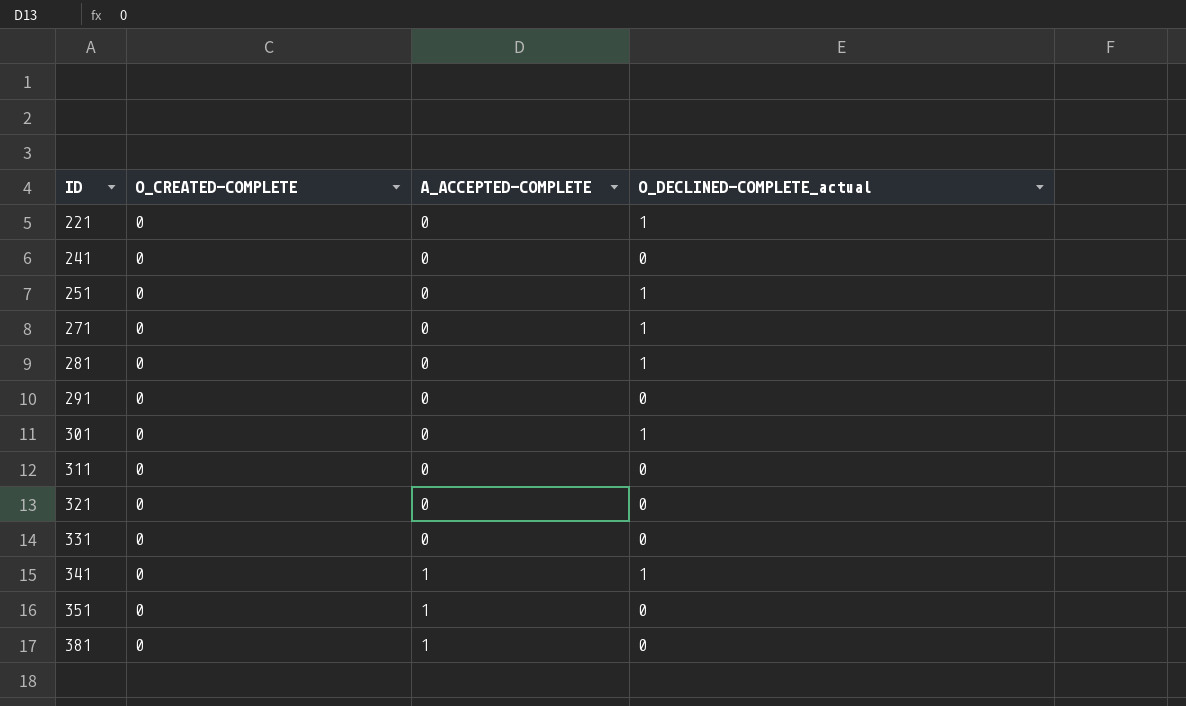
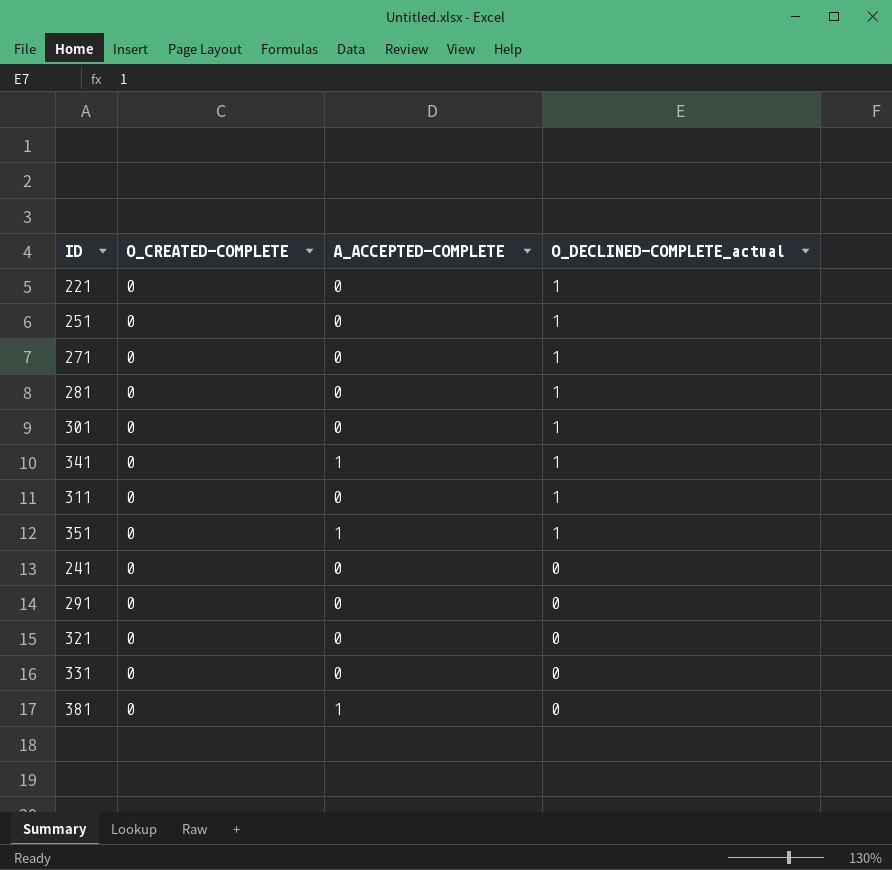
row order: ID ascending -> O_DECLINED-COMPLETE_actual descending
311 | O_DECLINED-COMPLETE_actual: 0 -> 1
351 | O_DECLINED-COMPLETE_actual: 0 -> 1

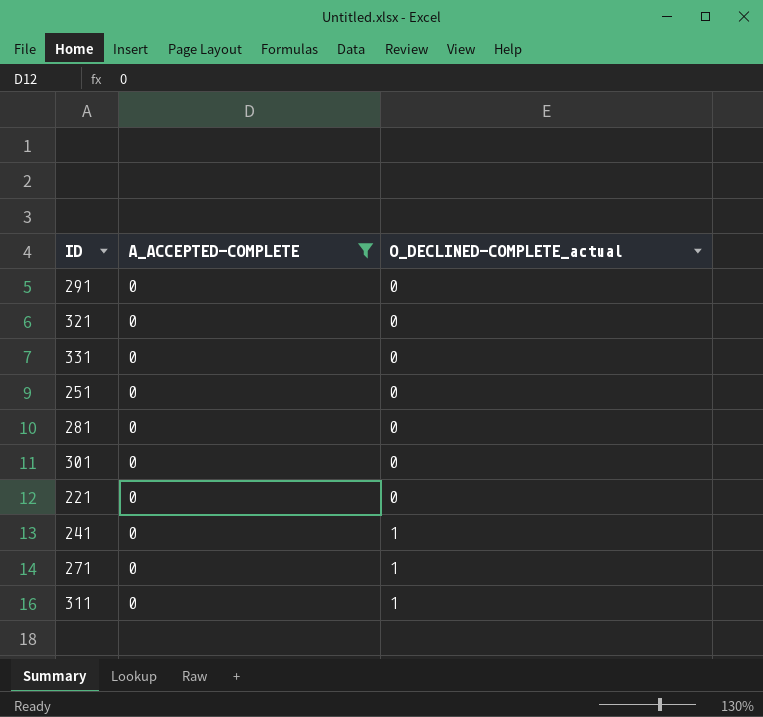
filter: none -> A_ACCEPTED-COMPLETE = 0
row order: O_DECLINED-COMPLETE_actual descending -> O_DECLINED-COMPLETE_actual ascending
column O_CREATED-COMPLETE | position: 2 -> none
251 | O_DECLINED-COMPLETE_actual: 1 -> 0
281 | O_DECLINED-COMPLETE_actual: 1 -> 0
301 | O_DECLINED-COMPLETE_actual: 1 -> 0
221 | O_DECLINED-COMPLETE_actual: 1 -> 0
241 | O_DECLINED-COMPLETE_actual: 0 -> 1

